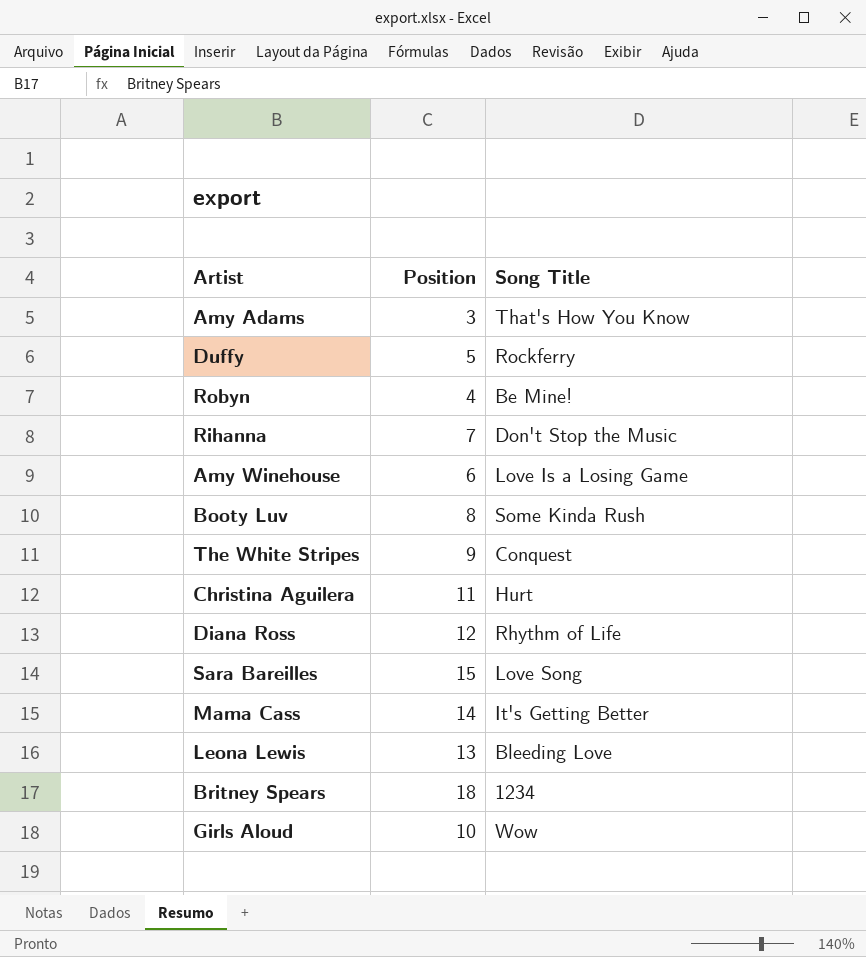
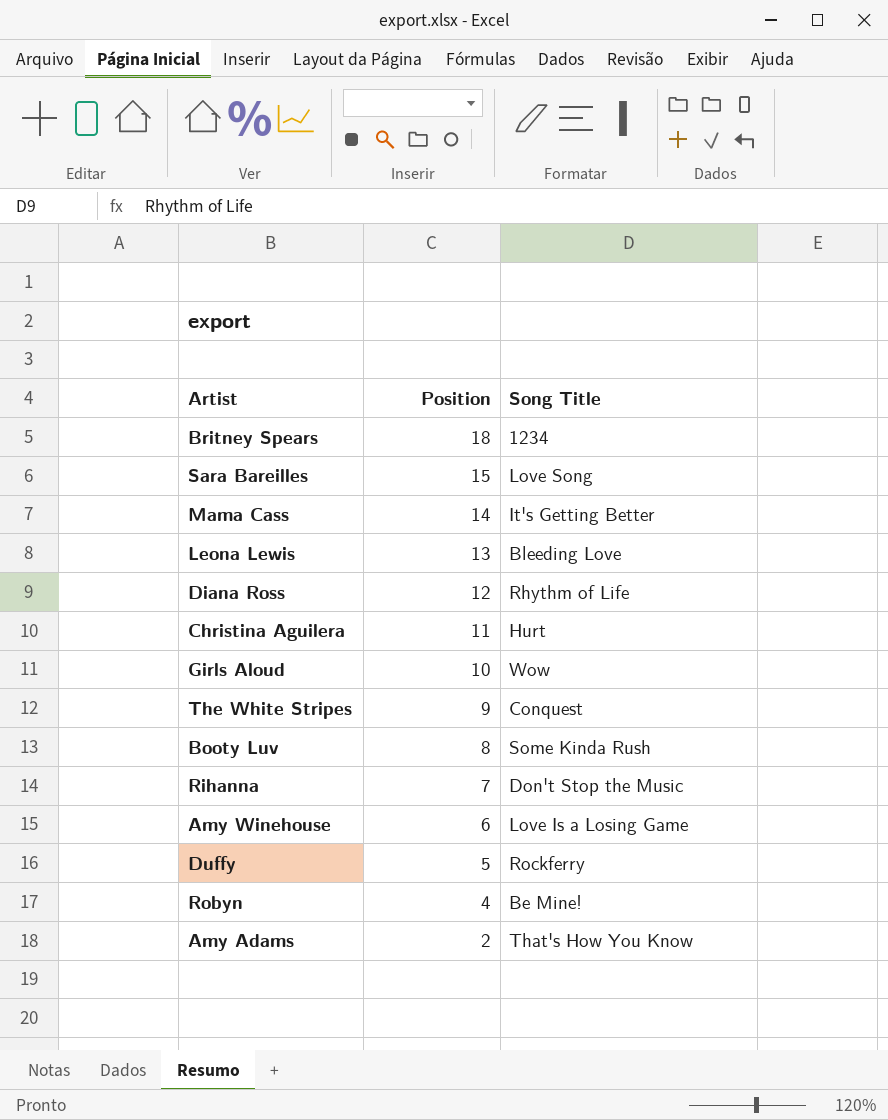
row order: none -> Position descending
Amy Adams | Position: 3 -> 2

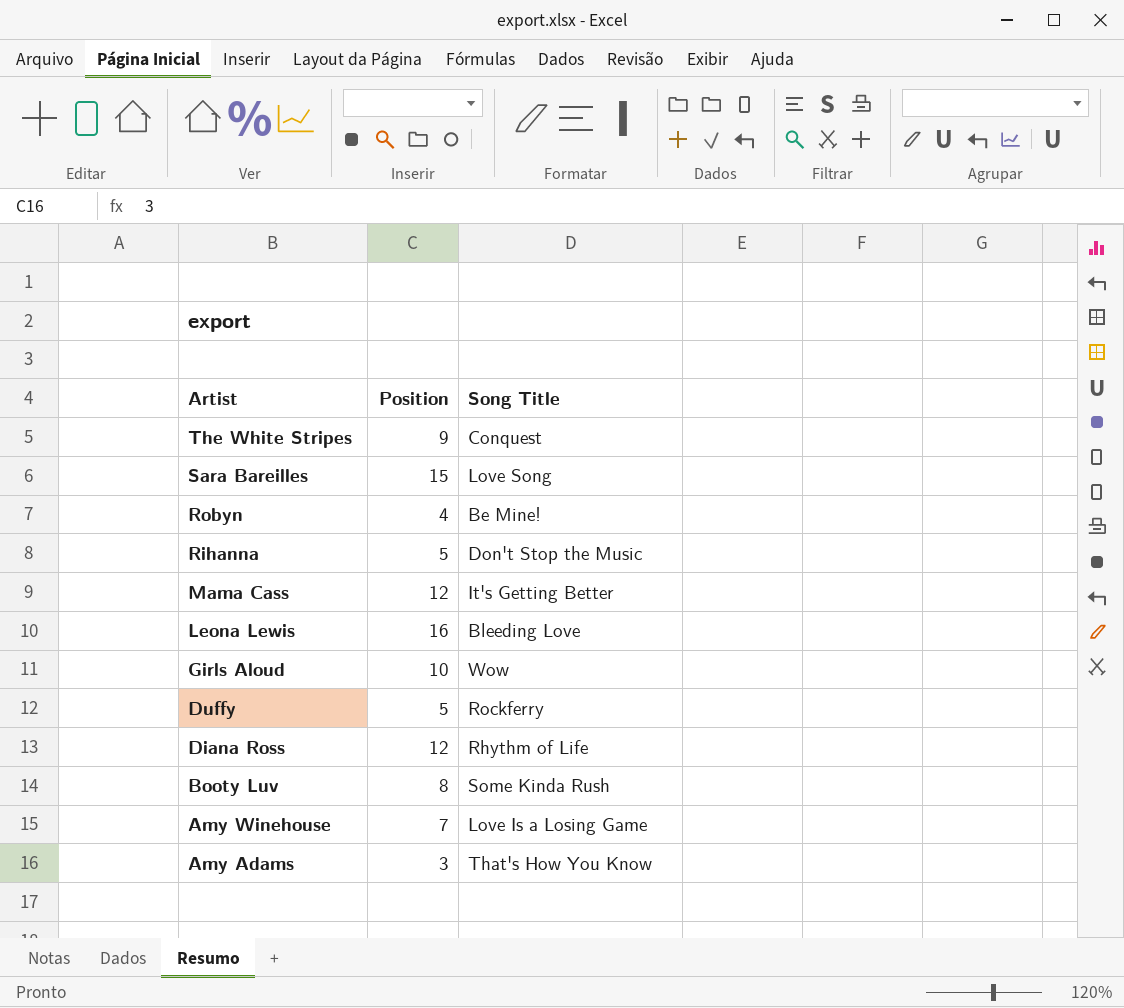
row order: Position descending -> Artist descending
row Britney Spears: 18 | 1234 -> none
row Christina Aguilera: 11 | Hurt -> none
Rihanna | Position: 7 -> 5
Mama Cass | Position: 14 -> 12
Leona Lewis | Position: 13 -> 16
Amy Winehouse | Position: 6 -> 7
Amy Adams | Position: 2 -> 3

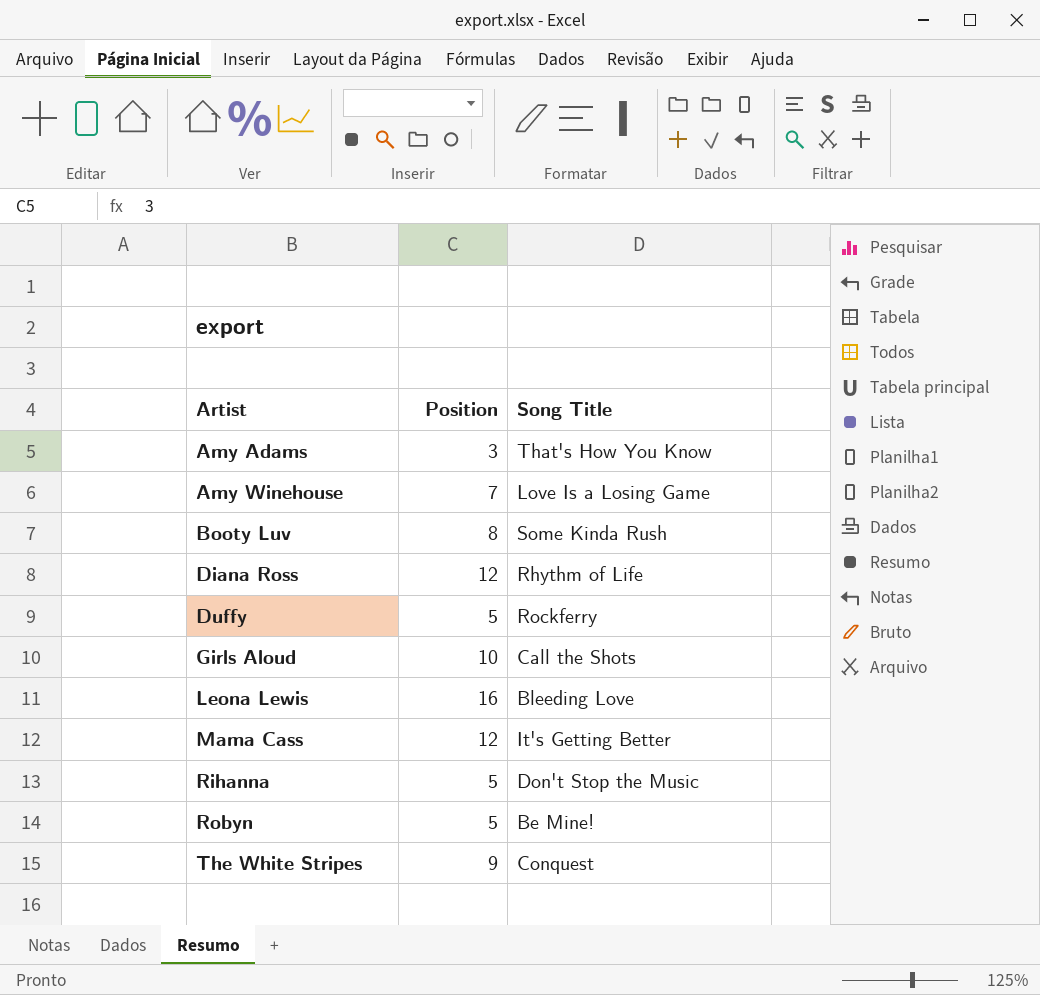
row order: Artist descending -> Artist ascending
row Sara Bareilles: 15 | Love Song -> none
Girls Aloud | Song Title: Wow -> Call the Shots
Robyn | Position: 4 -> 5

